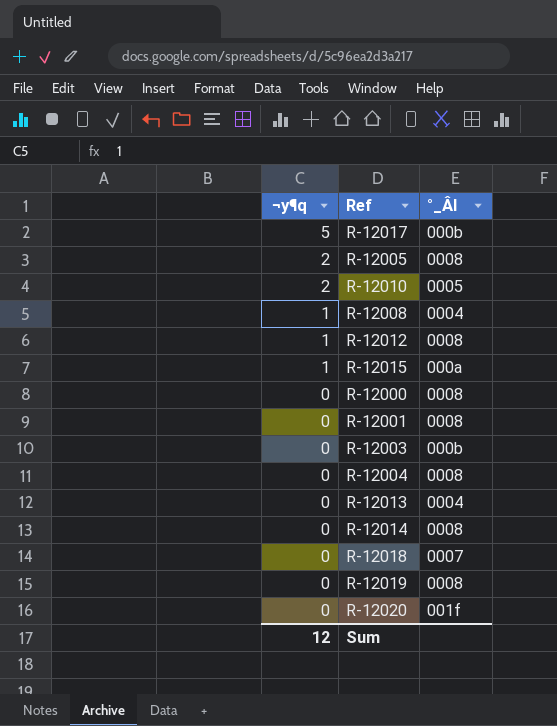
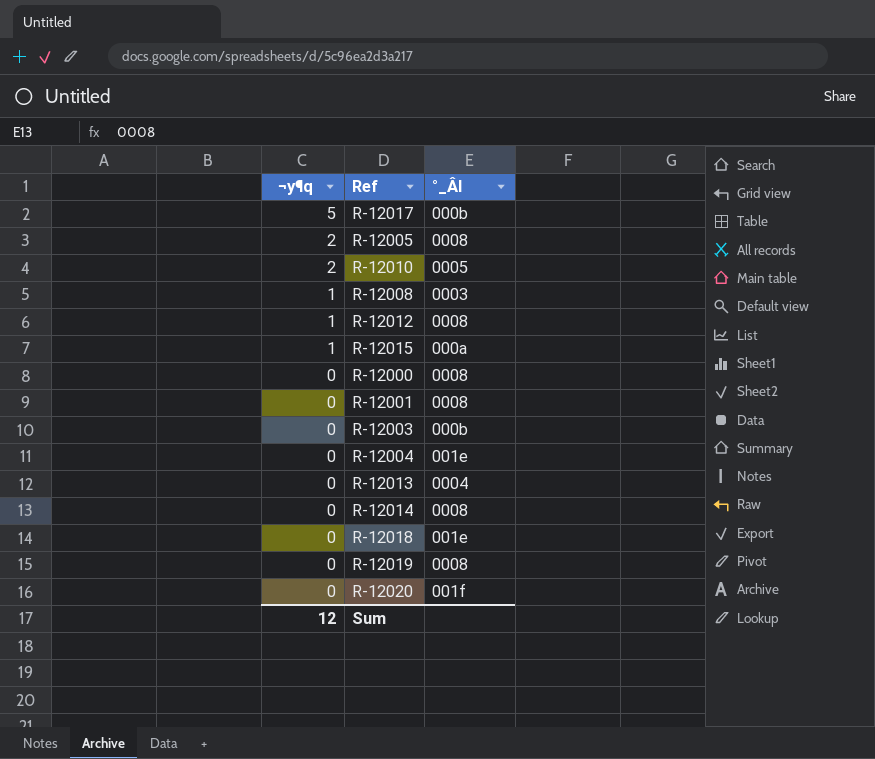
R-12008 | °_ÂI: 0004 -> 0003
R-12004 | °_ÂI: 0008 -> 001e
R-12018 | °_ÂI: 0007 -> 001e

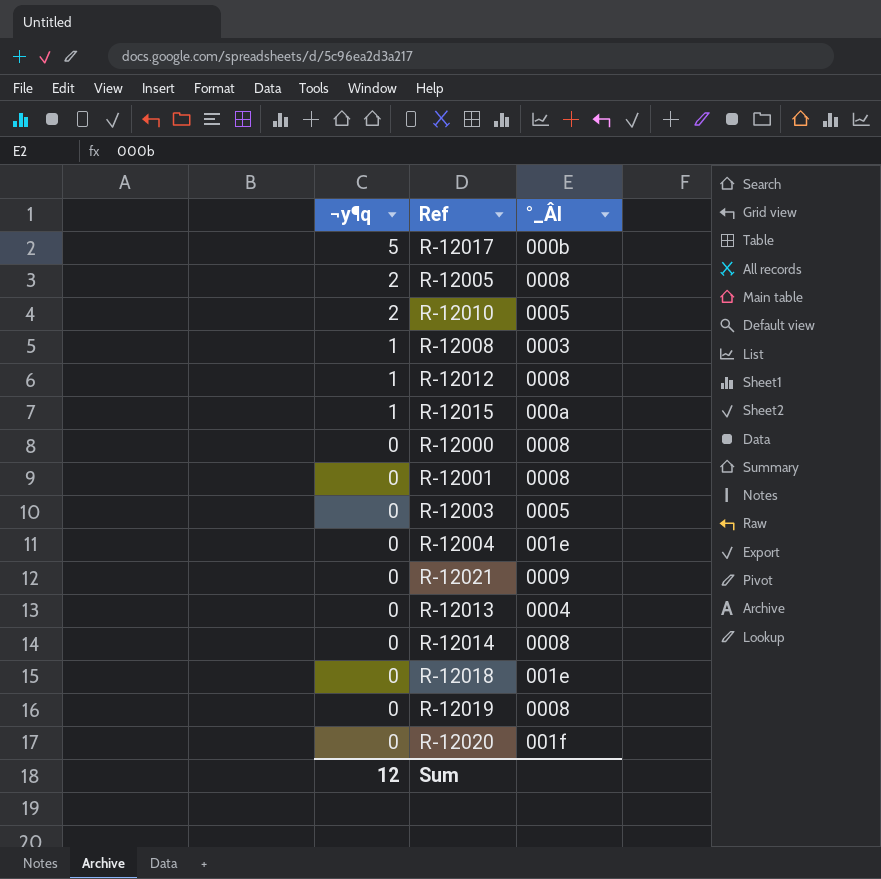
R-12003 | °_ÂI: 000b -> 0005
row R-12021: none -> 0 | 0009

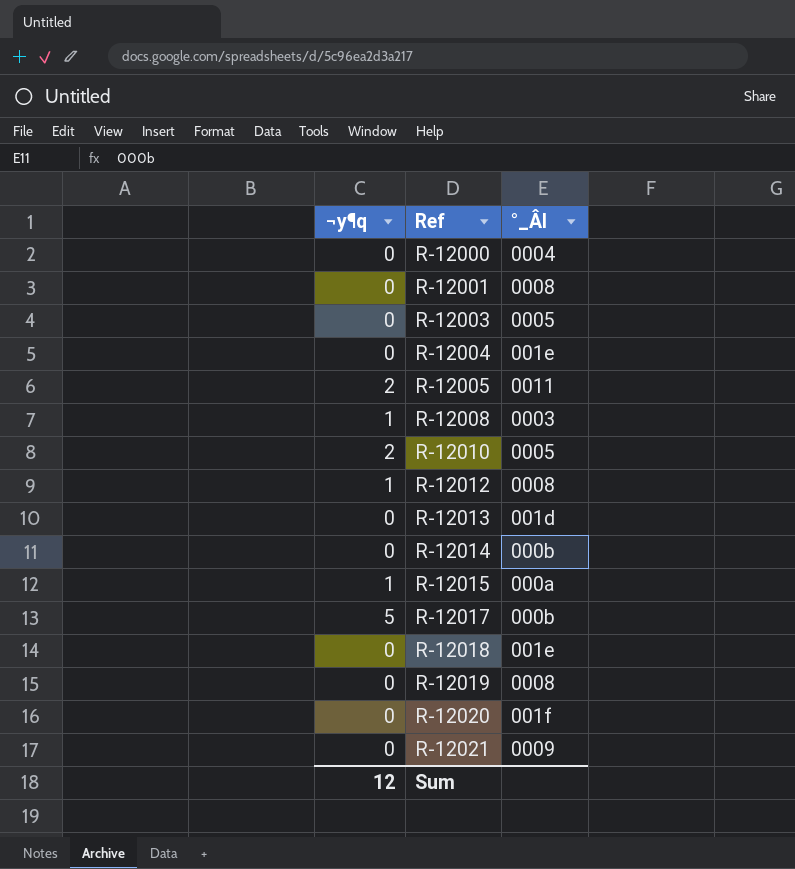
row order: ¬y¶q descending -> Ref ascending
R-12000 | °_ÂI: 0008 -> 0004
R-12005 | °_ÂI: 0008 -> 0011
R-12013 | °_ÂI: 0004 -> 001d
R-12014 | °_ÂI: 0008 -> 000b

